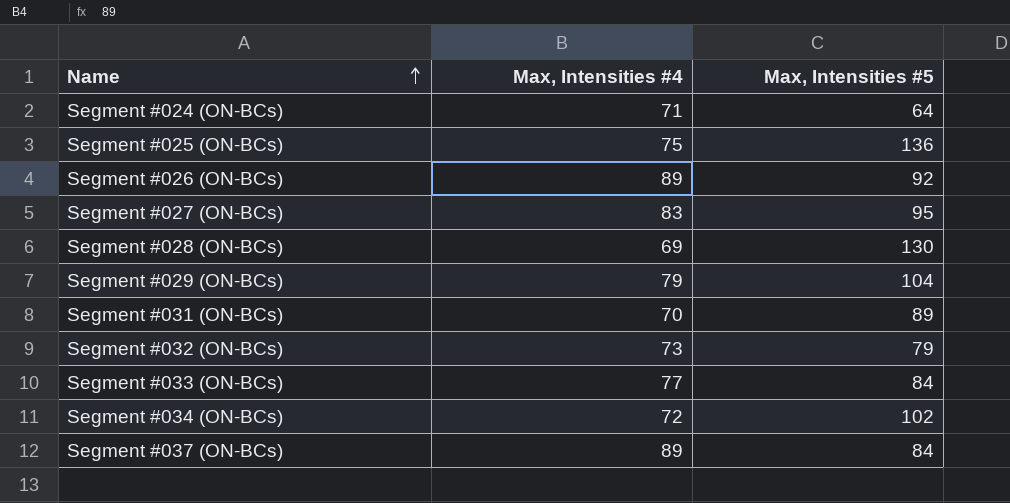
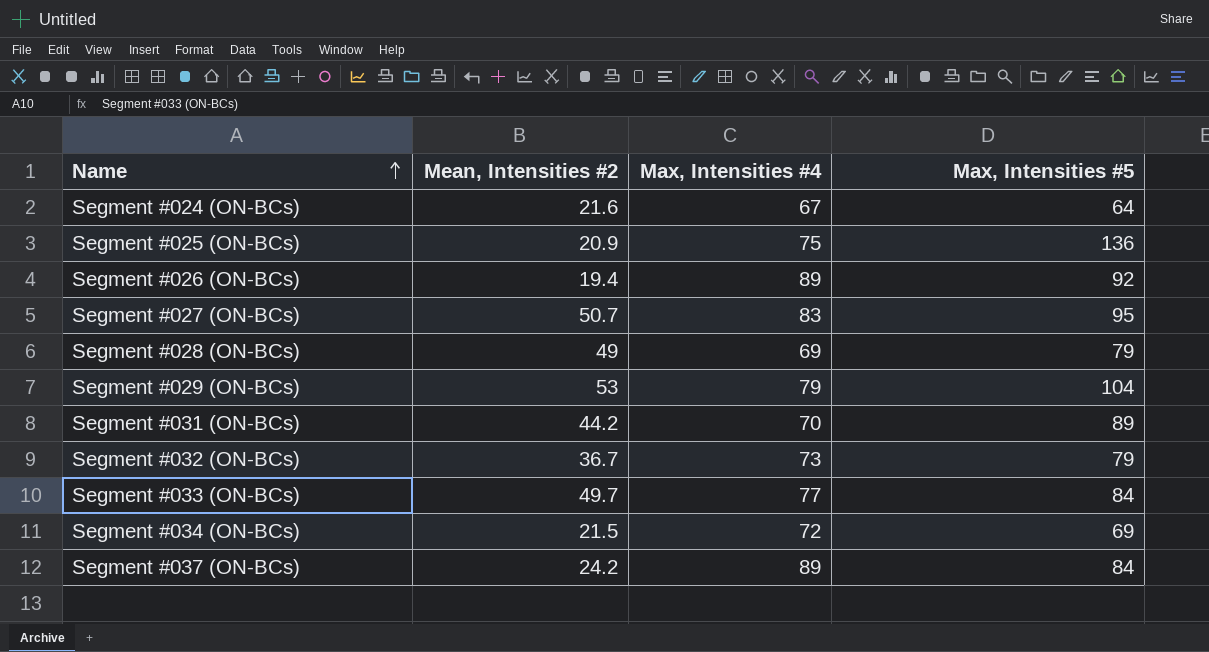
column Mean, Intensities #2 | position: none -> 2
Segment #024 (ON-BCs) | Max, Intensities #4: 71 -> 67
Segment #028 (ON-BCs) | Max, Intensities #5: 130 -> 79
Segment #034 (ON-BCs) | Max, Intensities #5: 102 -> 69

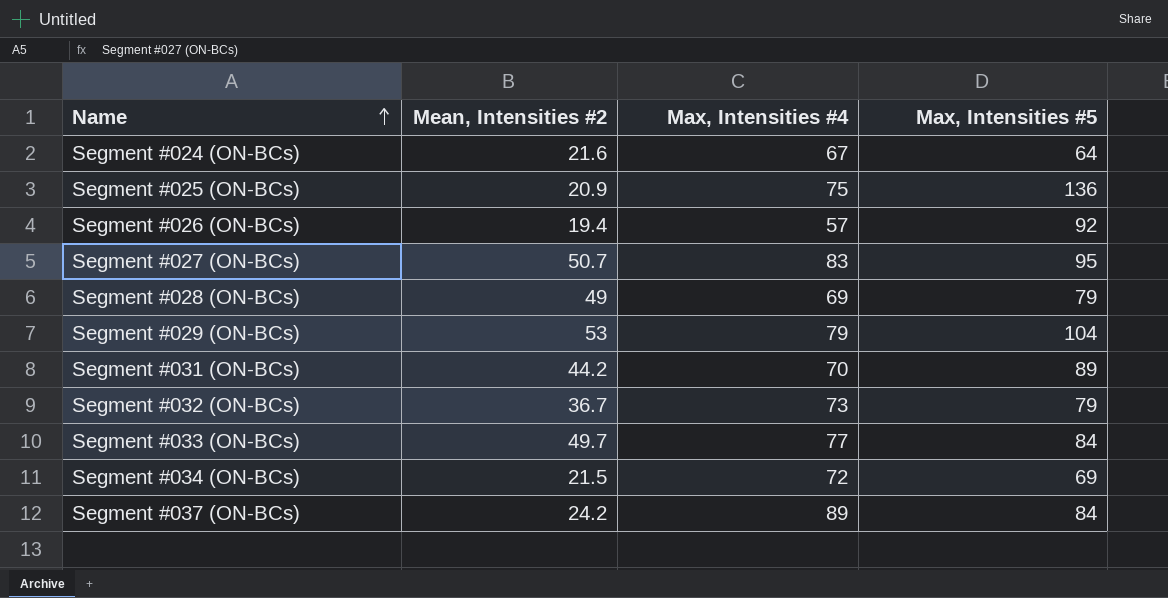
Segment #026 (ON-BCs) | Max, Intensities #4: 89 -> 57

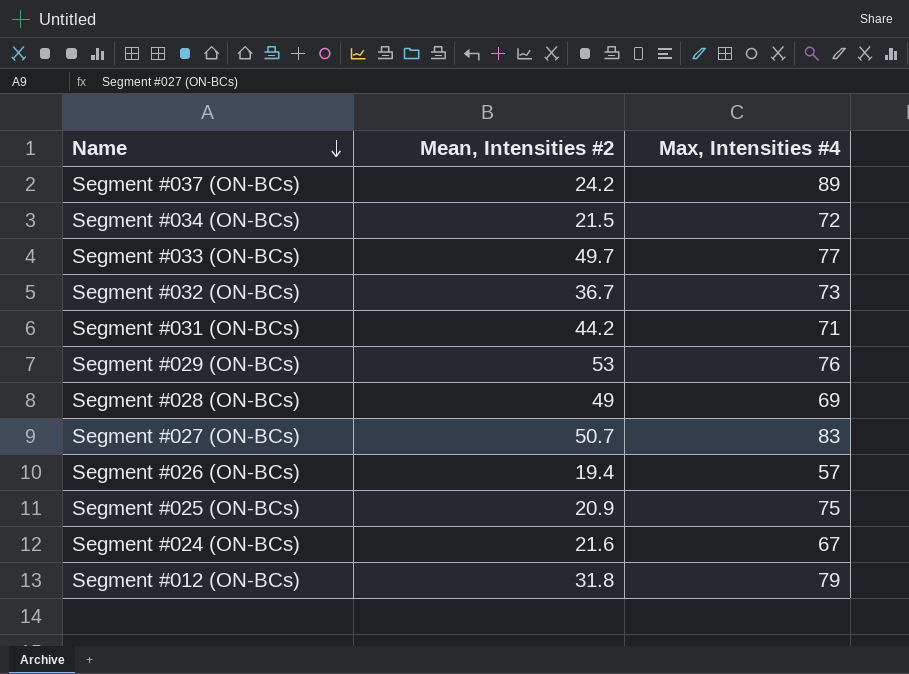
row order: Name ascending -> Name descending
column Max, Intensities #5 | position: 4 -> none
Segment #031 (ON-BCs) | Max, Intensities #4: 70 -> 71
Segment #029 (ON-BCs) | Max, Intensities #4: 79 -> 76
row Segment #012 (ON-BCs): none -> 31.8 | 79

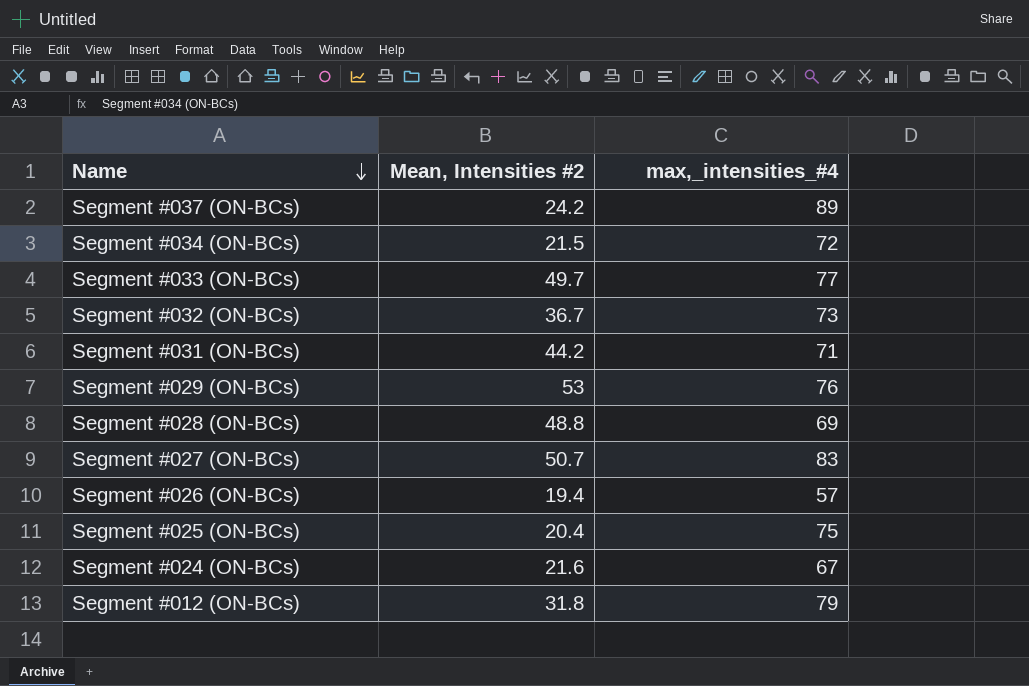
column name: Max, Intensities #4 -> max,_intensities_#4
Segment #028 (ON-BCs) | Mean, Intensities #2: 49 -> 48.8
Segment #025 (ON-BCs) | Mean, Intensities #2: 20.9 -> 20.4

